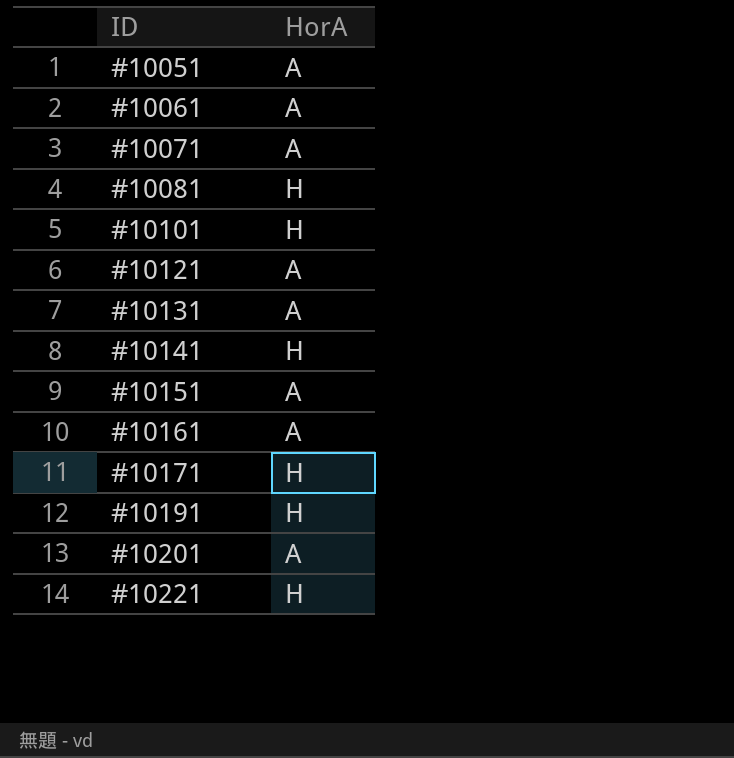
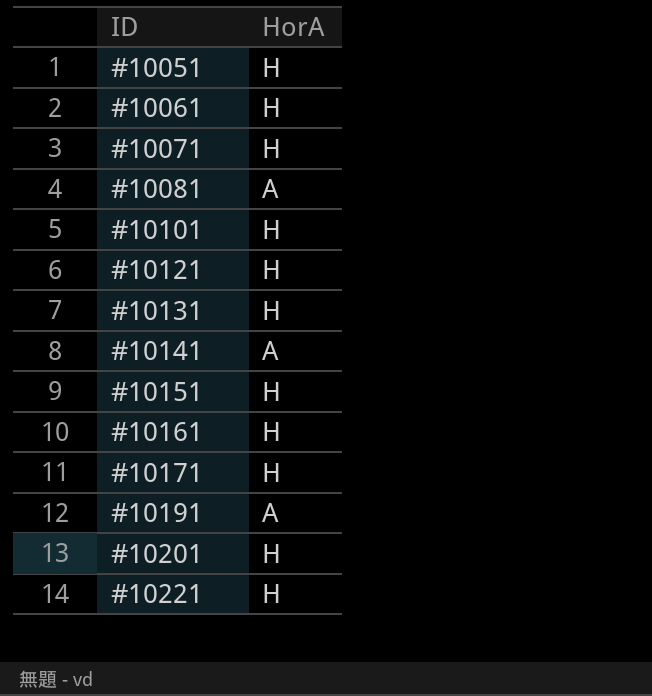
#10051 | HorA: A -> H
#10061 | HorA: A -> H
#10071 | HorA: A -> H
#10081 | HorA: H -> A
#10121 | HorA: A -> H
#10131 | HorA: A -> H
#10141 | HorA: H -> A
#10151 | HorA: A -> H
#10161 | HorA: A -> H
#10191 | HorA: H -> A
#10201 | HorA: A -> H

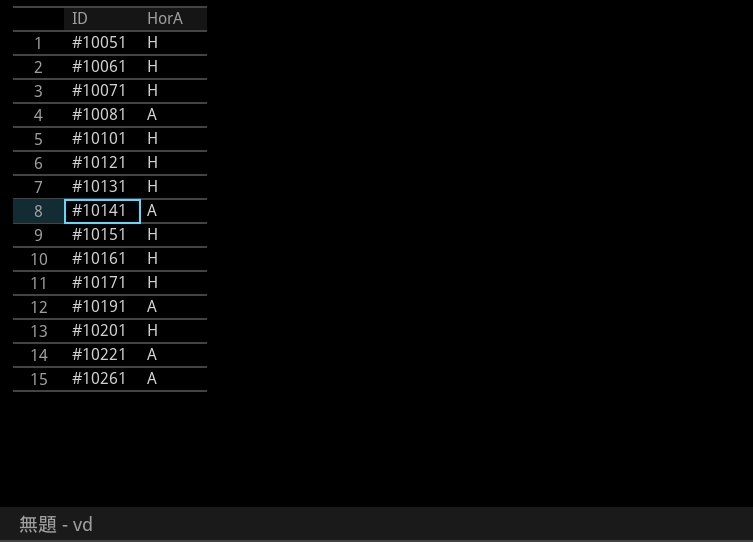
#10221 | HorA: H -> A
row #10261: none -> A

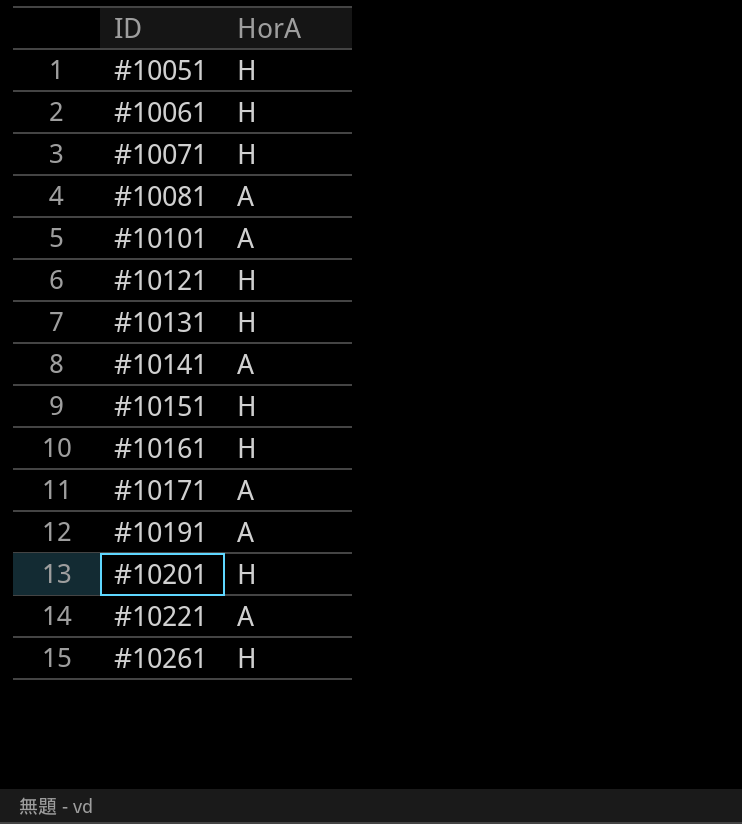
#10101 | HorA: H -> A
#10171 | HorA: H -> A
#10261 | HorA: A -> H

